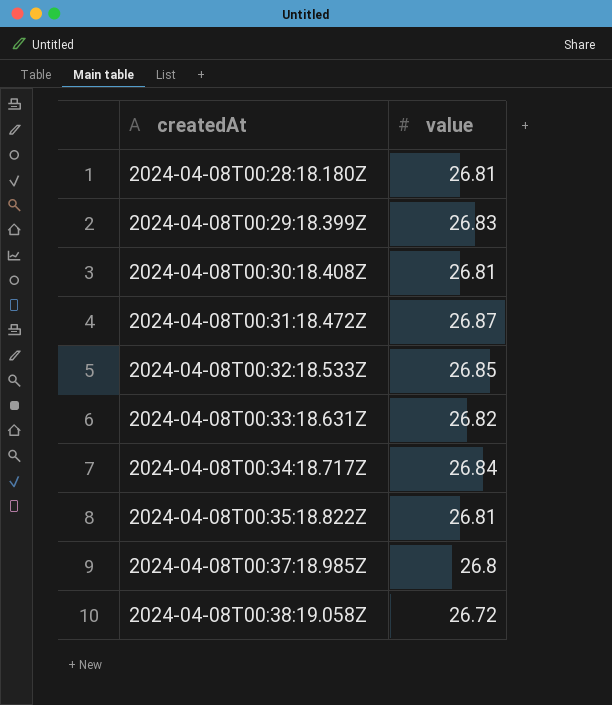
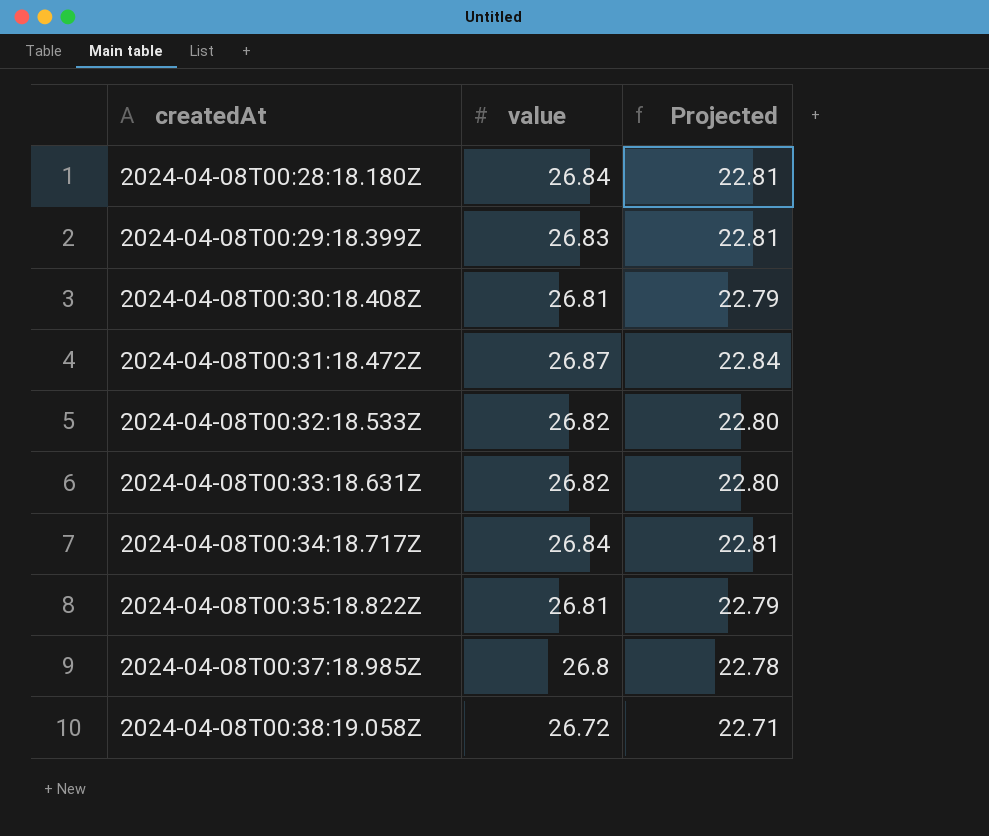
column Projected | formula: none -> [value] * 0.85
2024-04-08T00:28:18.180Z | value: 26.81 -> 26.84
2024-04-08T00:32:18.533Z | value: 26.85 -> 26.82

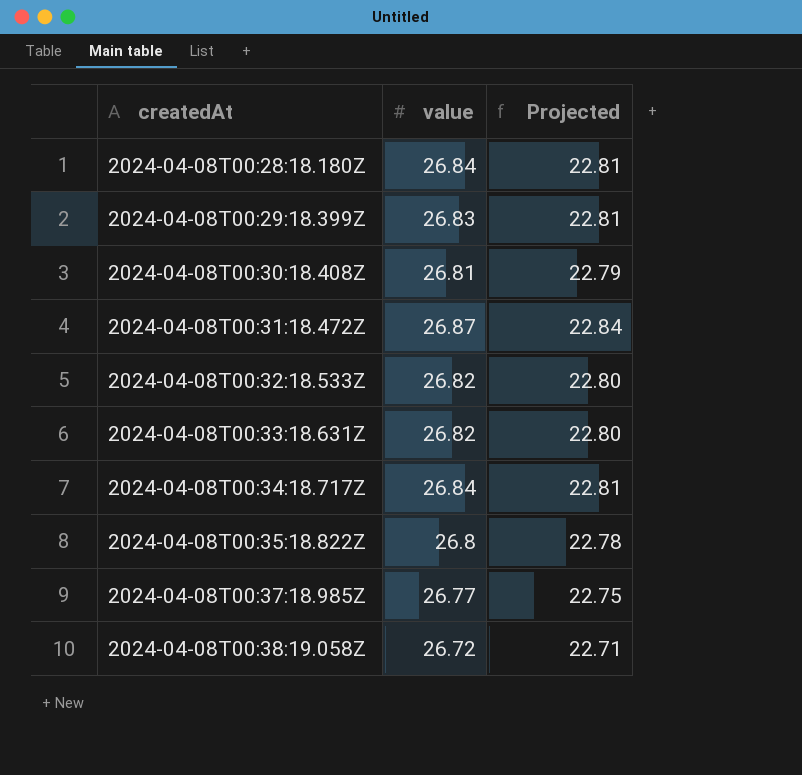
2024-04-08T00:35:18.822Z | value: 26.81 -> 26.8
2024-04-08T00:35:18.822Z | Projected: 22.79 -> 22.78
2024-04-08T00:37:18.985Z | value: 26.8 -> 26.77
2024-04-08T00:37:18.985Z | Projected: 22.78 -> 22.75

